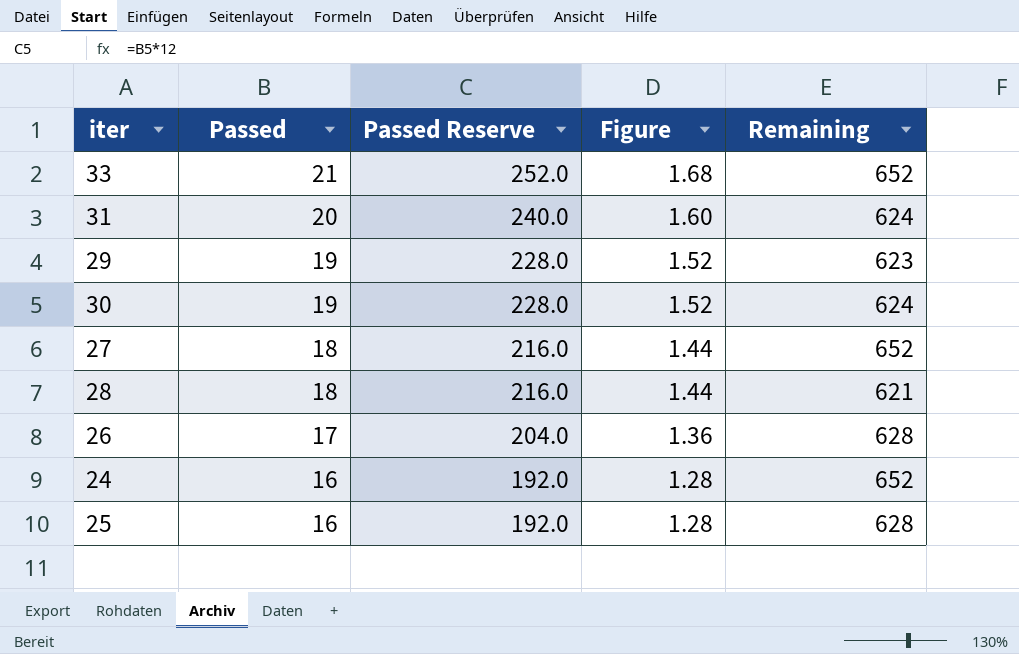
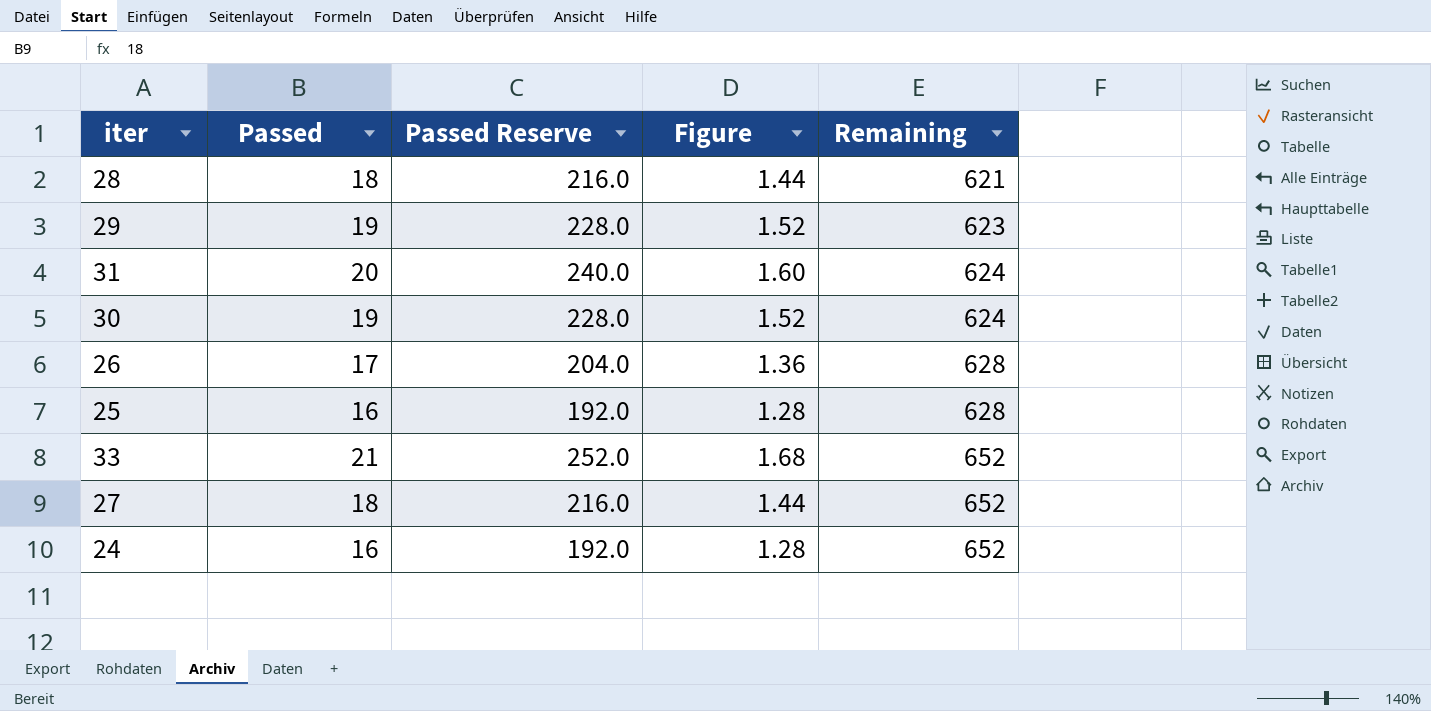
row order: Passed descending -> Remaining ascending

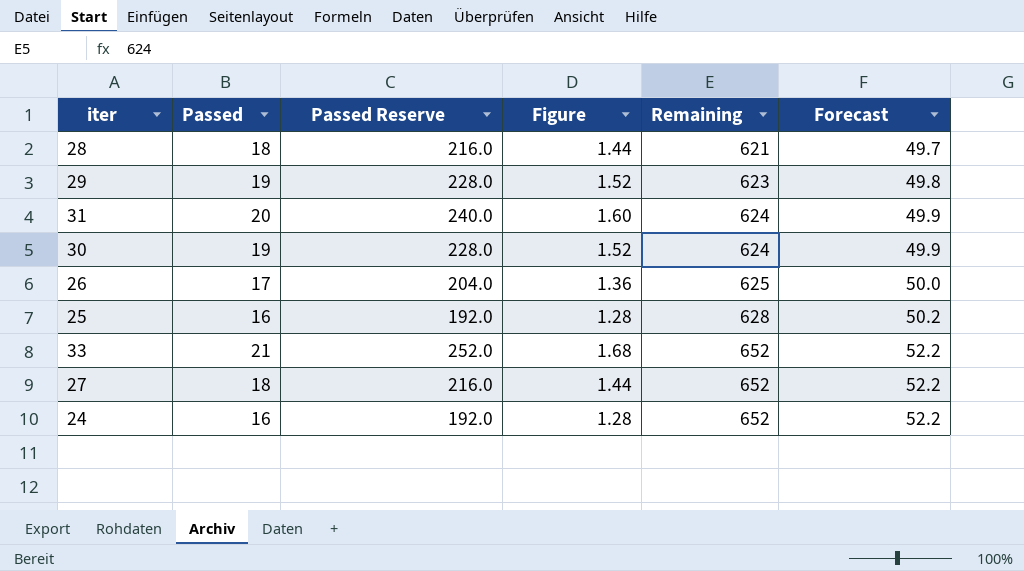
column Forecast | formula: none -> [Remaining] * 0.08
26 | Remaining: 628 -> 625

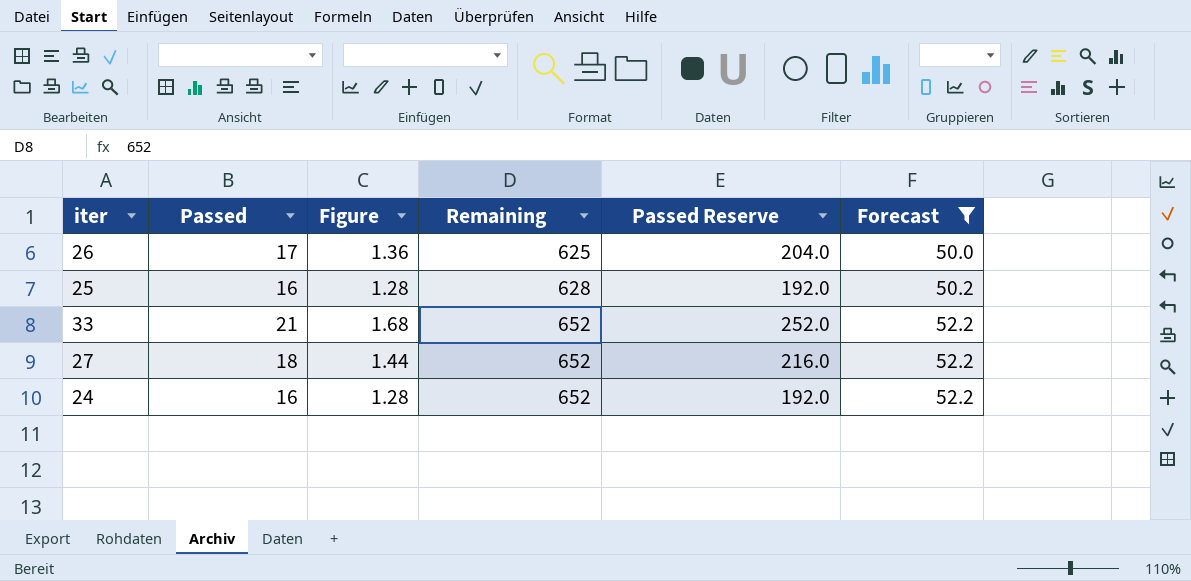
filter: none -> Forecast >= 50.0
column Passed Reserve | position: 3 -> 5

